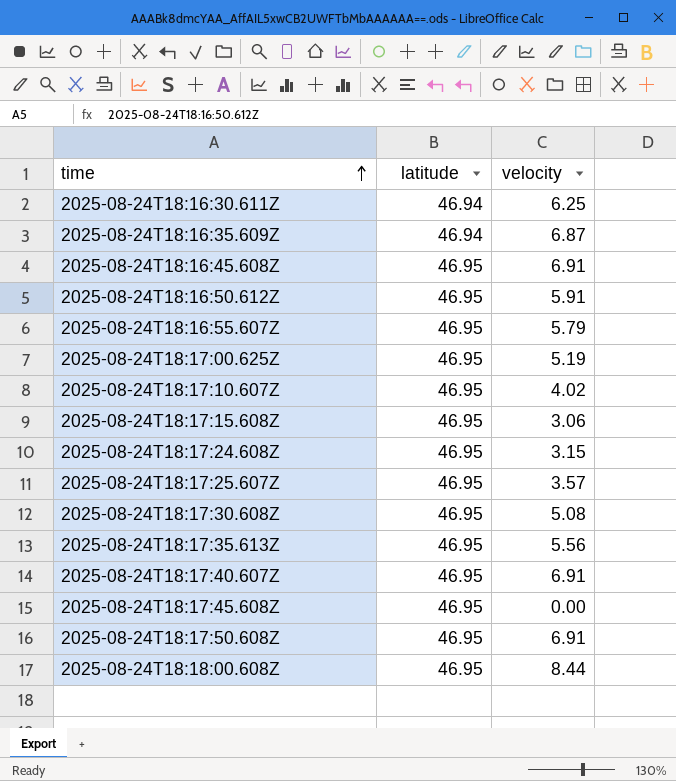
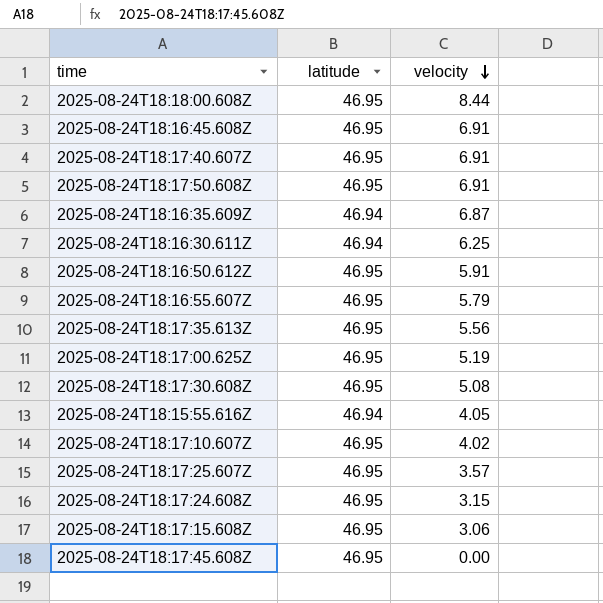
row order: time ascending -> velocity descending
row 2025-08-24T18:15:55.616Z: none -> 46.94 | 4.05

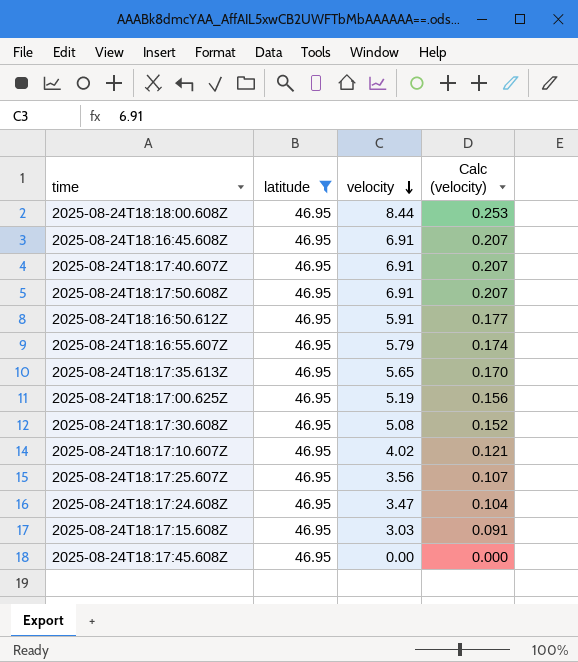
filter: none -> latitude = 46.95
column Calc (velocity) | formula: none -> [velocity] * 0.03
2025-08-24T18:17:35.613Z | velocity: 5.56 -> 5.65
2025-08-24T18:17:25.607Z | velocity: 3.57 -> 3.56
2025-08-24T18:17:24.608Z | velocity: 3.15 -> 3.47
2025-08-24T18:17:15.608Z | velocity: 3.06 -> 3.03

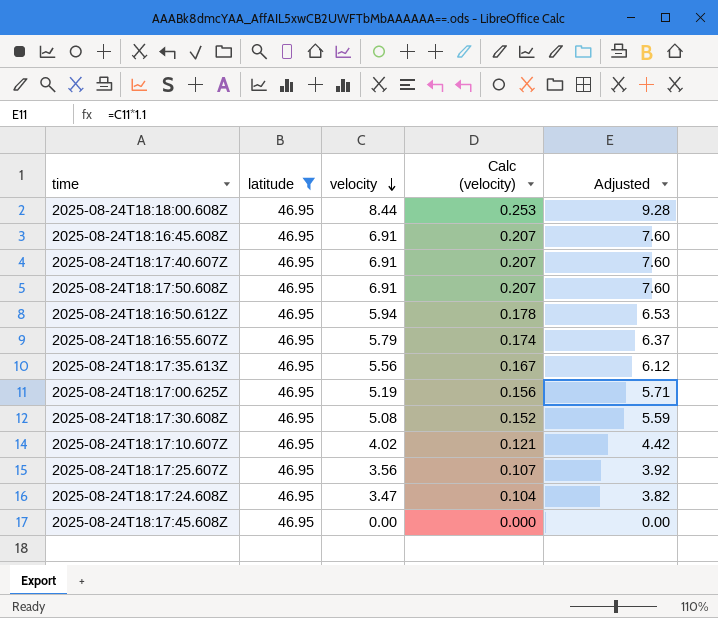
column Adjusted | formula: none -> [velocity] * 1.1
row 2025-08-24T18:17:15.608Z: 46.95 | 3.03 | 0.091 -> none
2025-08-24T18:16:50.612Z | velocity: 5.91 -> 5.94
2025-08-24T18:16:50.612Z | Calc (velocity): 0.177 -> 0.178
2025-08-24T18:17:35.613Z | velocity: 5.65 -> 5.56
2025-08-24T18:17:35.613Z | Calc (velocity): 0.170 -> 0.167

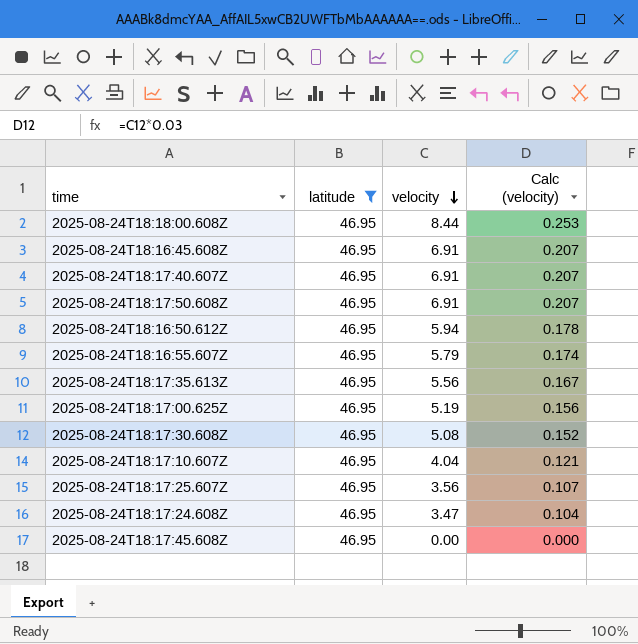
column Adjusted | formula: [velocity] * 1.1 -> none
2025-08-24T18:17:10.607Z | velocity: 4.02 -> 4.04

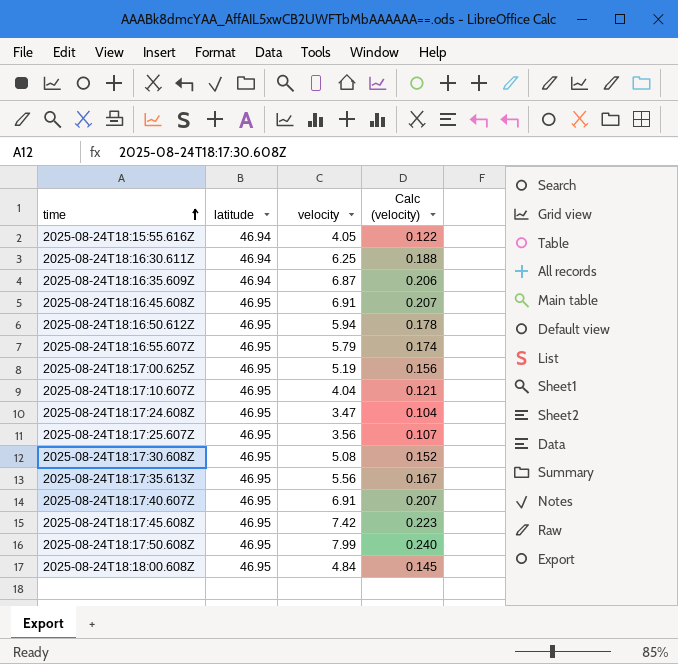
filter: latitude = 46.95 -> none
row order: velocity descending -> time ascending
2025-08-24T18:17:45.608Z | velocity: 0.00 -> 7.42
2025-08-24T18:17:45.608Z | Calc (velocity): 0.000 -> 0.223
2025-08-24T18:17:50.608Z | velocity: 6.91 -> 7.99
2025-08-24T18:17:50.608Z | Calc (velocity): 0.207 -> 0.240
2025-08-24T18:18:00.608Z | velocity: 8.44 -> 4.84
2025-08-24T18:18:00.608Z | Calc (velocity): 0.253 -> 0.145

